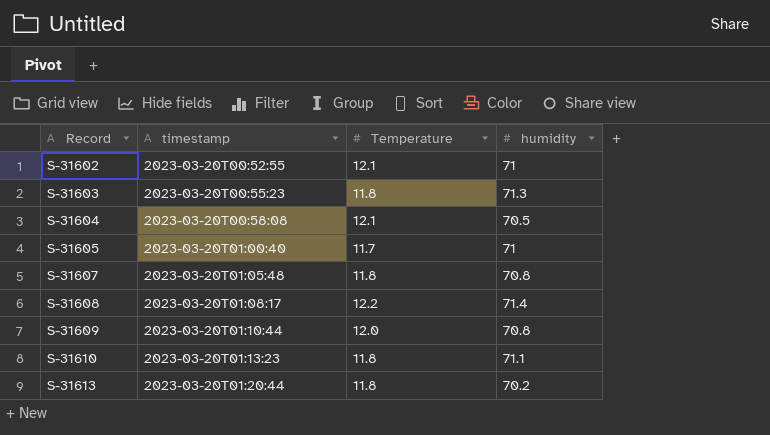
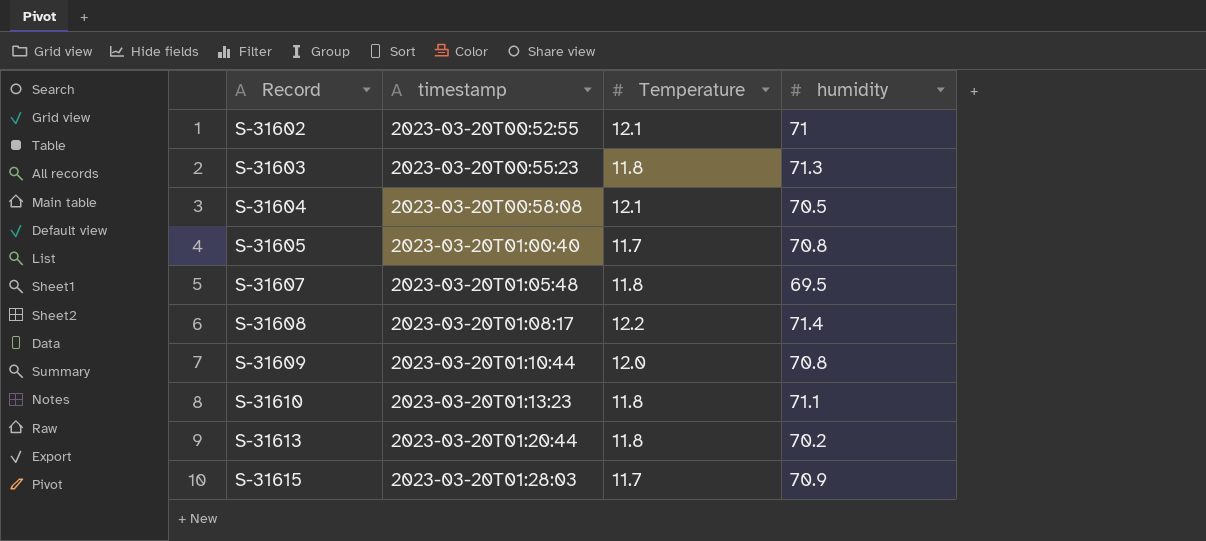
S-31605 | humidity: 71 -> 70.8
S-31607 | humidity: 70.8 -> 69.5
row S-31615: none -> 2023-03-20T01:28:03 | 11.7 | 70.9

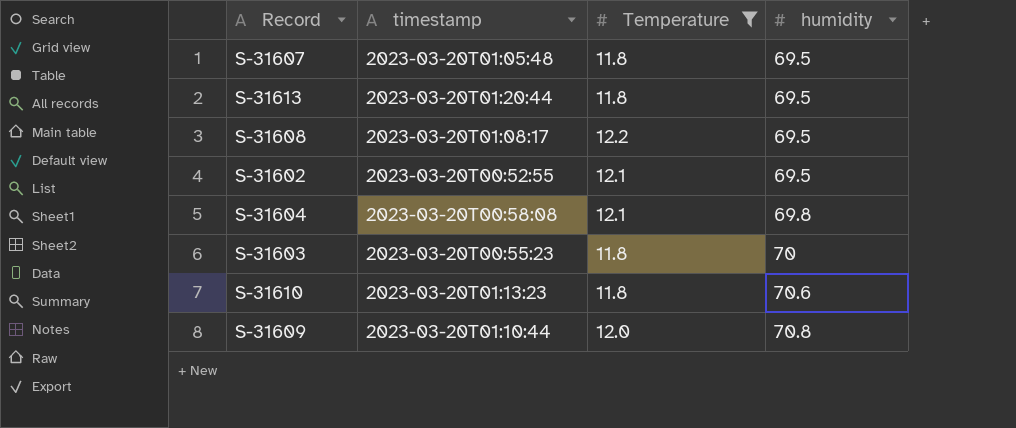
filter: none -> Temperature != 11.7
row order: Record ascending -> humidity ascending
S-31613 | humidity: 70.2 -> 69.5
S-31608 | humidity: 71.4 -> 69.5
S-31602 | humidity: 71 -> 69.5
S-31604 | humidity: 70.5 -> 69.8
S-31603 | humidity: 71.3 -> 70
S-31610 | humidity: 71.1 -> 70.6

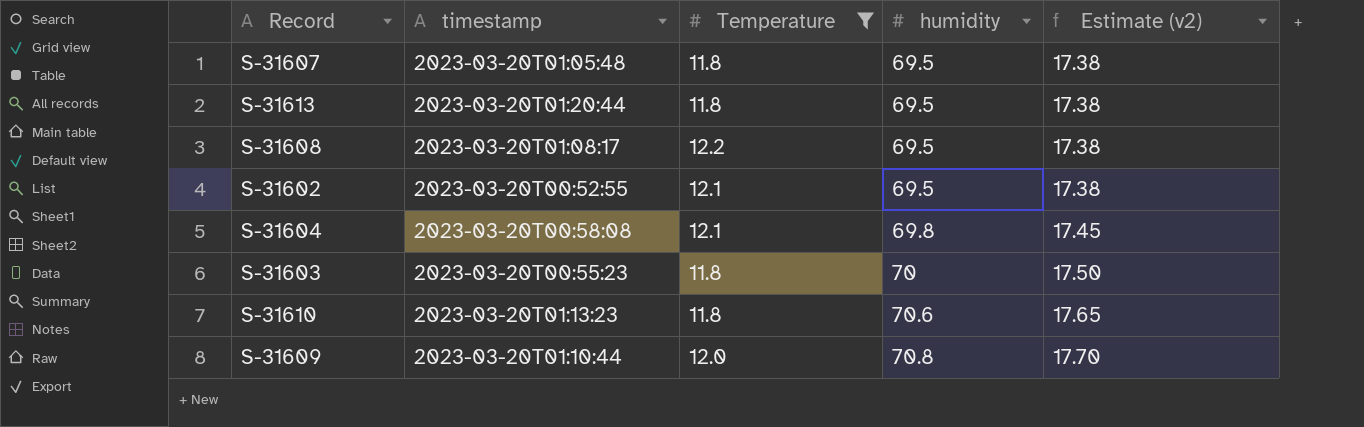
column Estimate (v2) | formula: none -> [humidity] * 0.25

